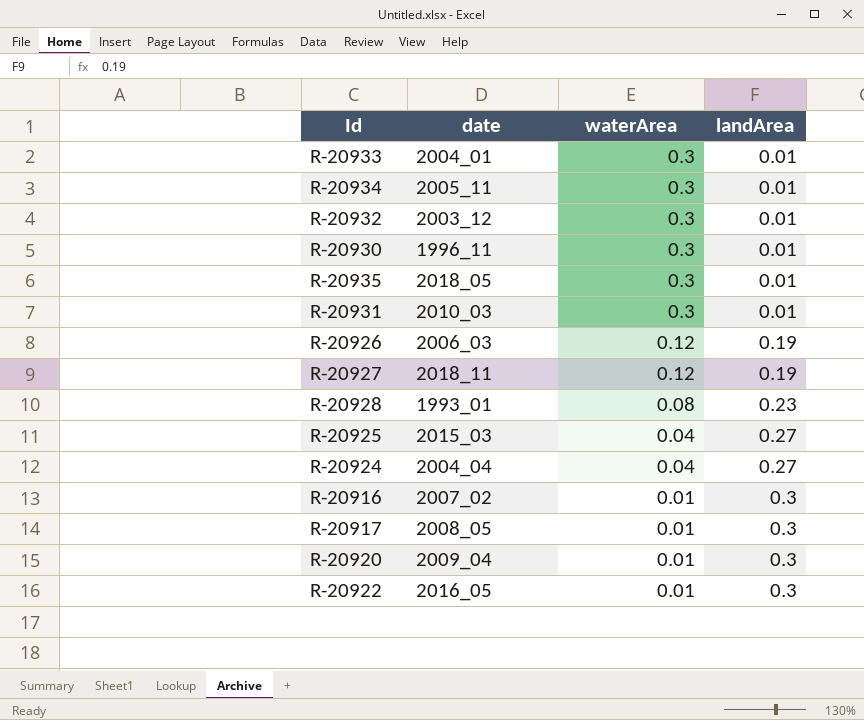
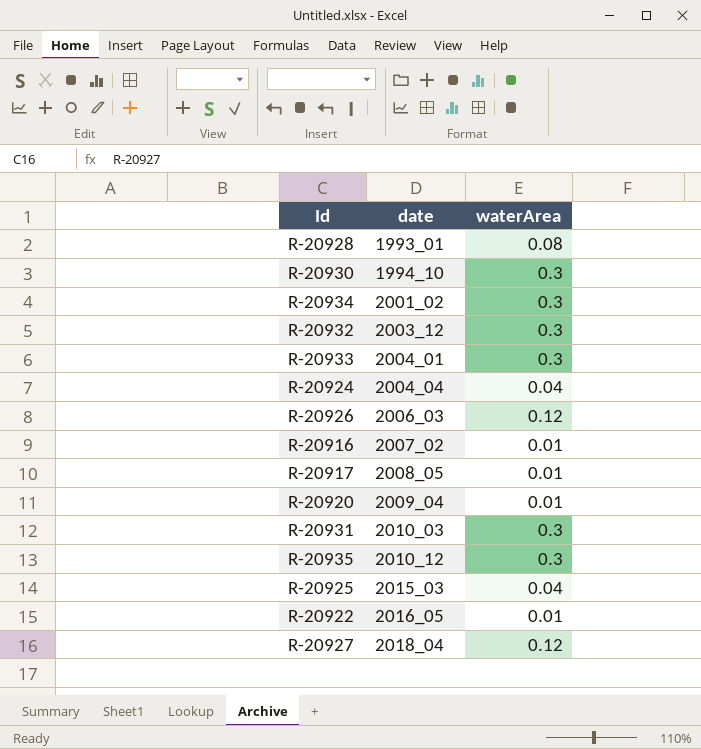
row order: waterArea descending -> date ascending
column landArea | position: 4 -> none
R-20930 | date: 1996_11 -> 1994_10
R-20934 | date: 2005_11 -> 2001_02
R-20935 | date: 2018_05 -> 2010_12
R-20927 | date: 2018_11 -> 2018_04

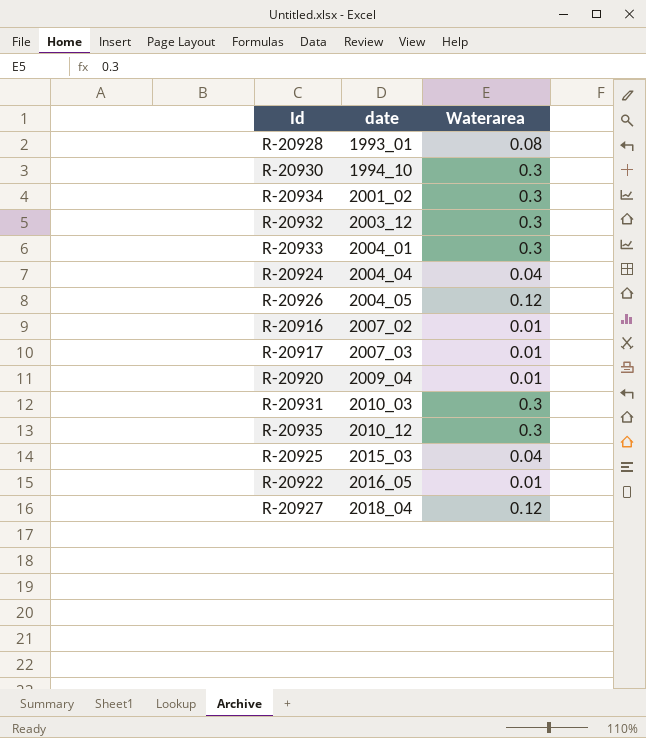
column name: waterArea -> Waterarea
R-20926 | date: 2006_03 -> 2004_05
R-20917 | date: 2008_05 -> 2007_03

